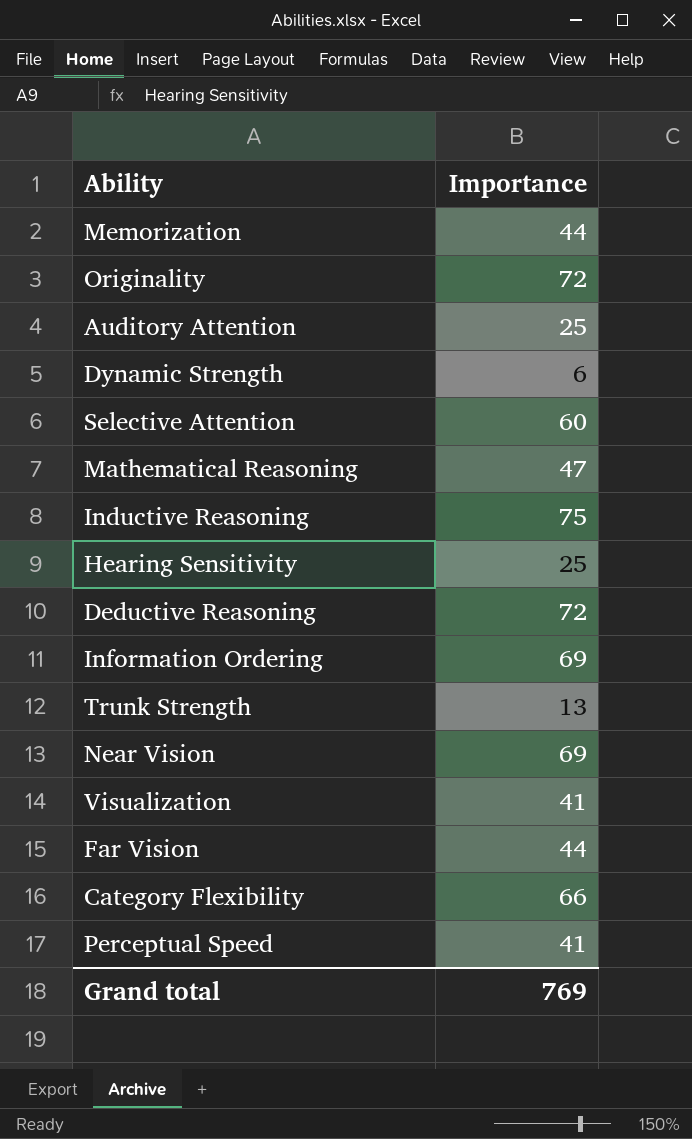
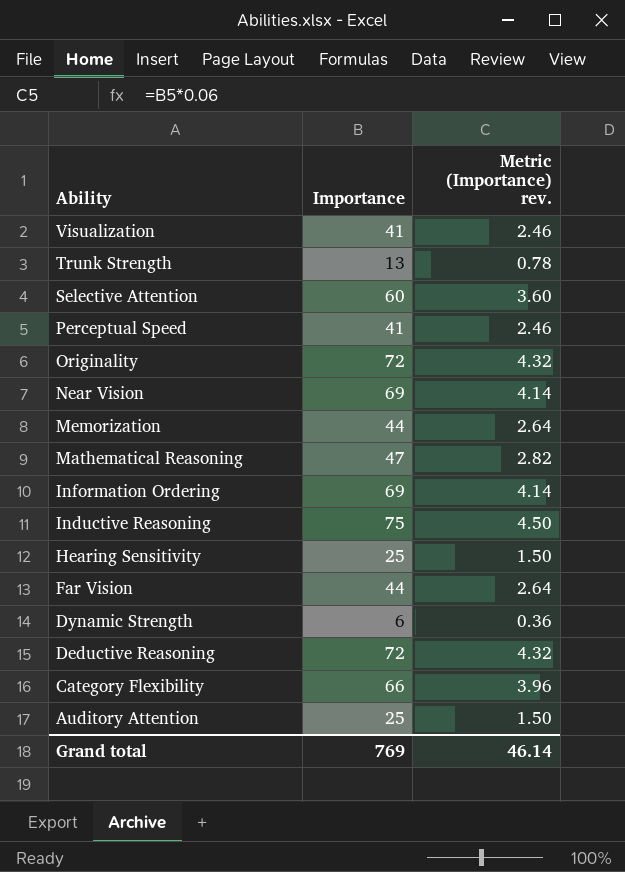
row order: none -> Ability descending
column Metric (Importance) rev. | formula: none -> [Importance] * 0.06

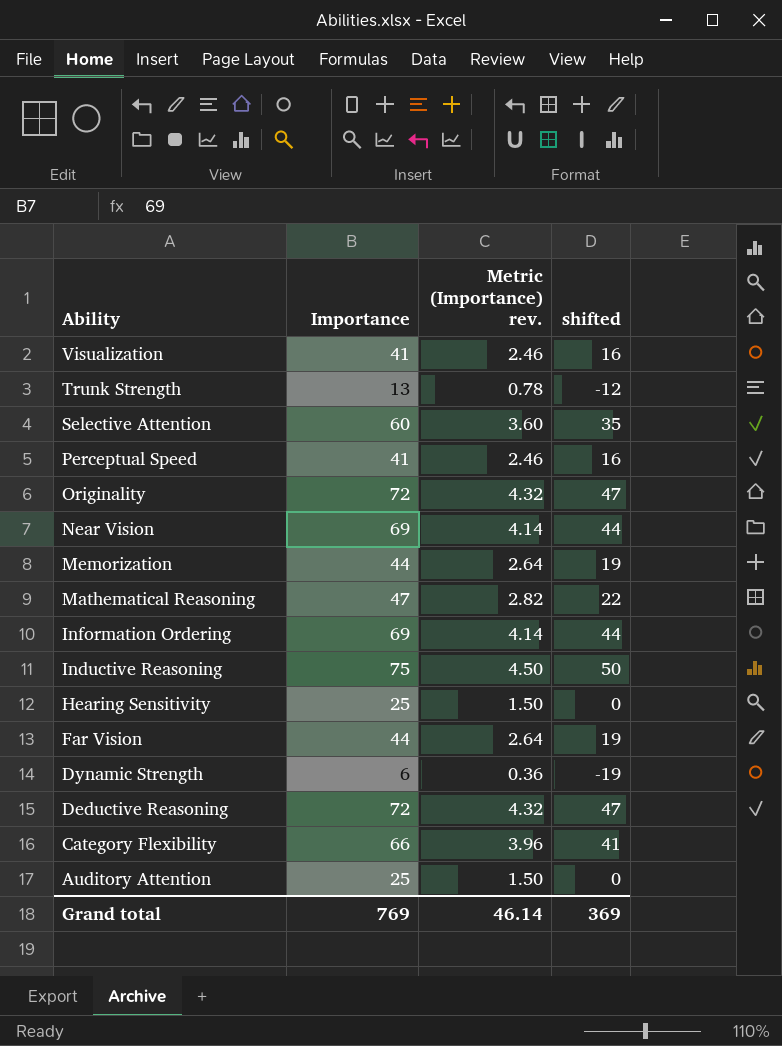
column shifted | formula: none -> [Importance] - 25

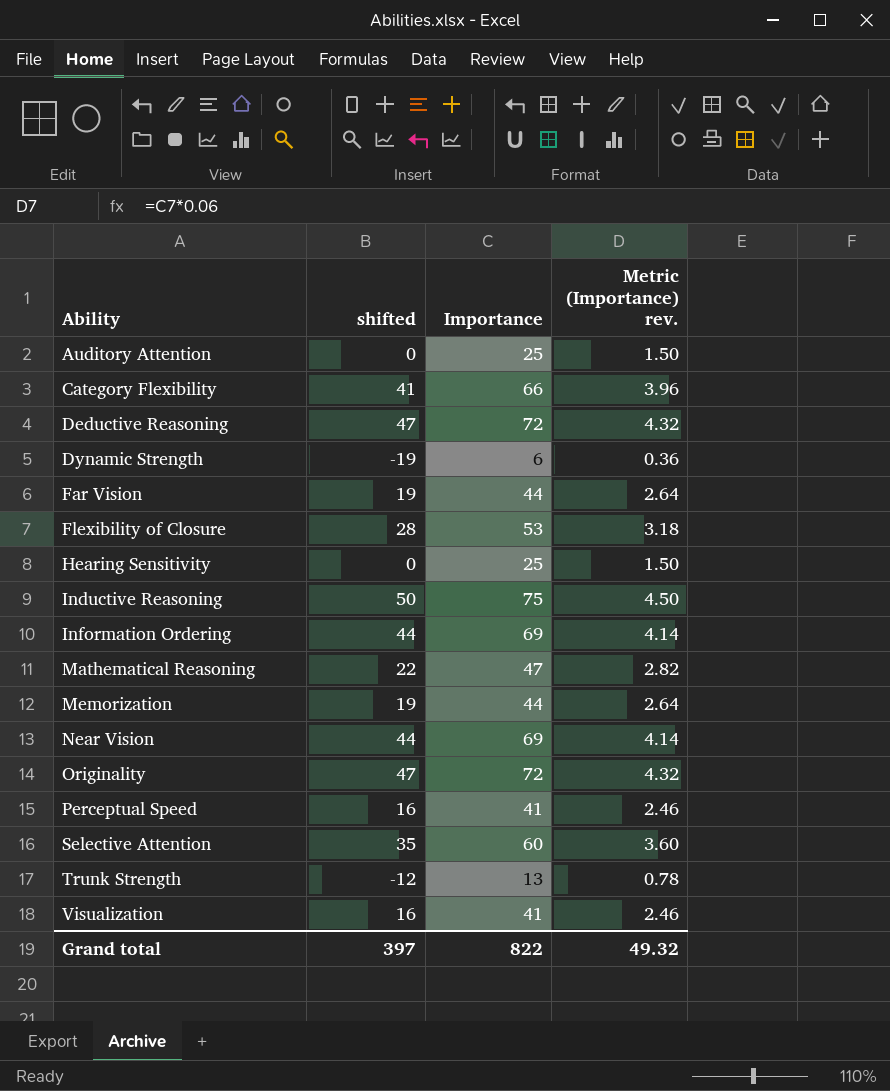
row order: Ability descending -> Ability ascending
column shifted | position: 4 -> 2
row Flexibility of Closure: none -> 28 | 53 | 3.18
Grand total | shifted: 369 -> 397
Grand total | Importance: 769 -> 822
Grand total | Metric (Importance) rev.: 46.14 -> 49.32

